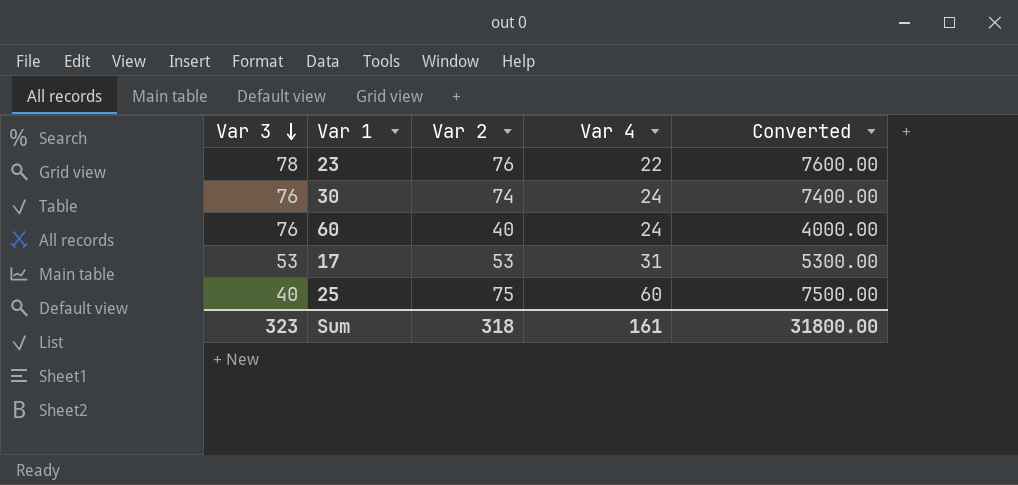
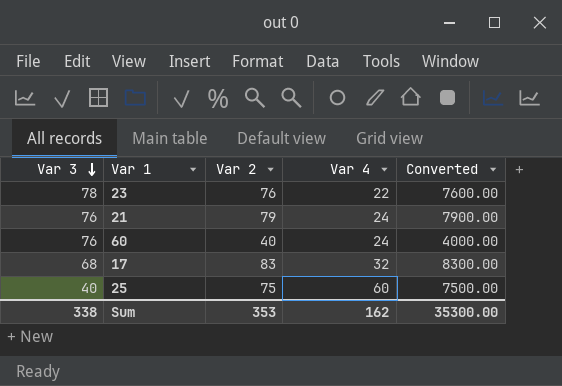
row 30: 76 | 74 | 24 | 7400.00 -> none
row 21: none -> 76 | 79 | 24 | 7900.00
17 | Var 3: 53 -> 68
17 | Var 2: 53 -> 83
17 | Var 4: 31 -> 32
17 | Converted: 5300.00 -> 8300.00
Sum | Var 3: 323 -> 338
Sum | Var 2: 318 -> 353
Sum | Var 4: 161 -> 162
Sum | Converted: 31800.00 -> 35300.00

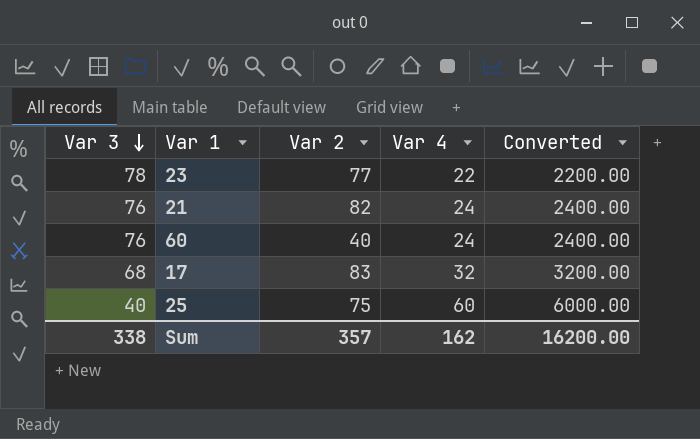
column Converted | formula: [Var 2] * 100 -> [Var 4] * 100
23 | Var 2: 76 -> 77
21 | Var 2: 79 -> 82
Sum | Var 2: 353 -> 357
Sum | Converted: 35300.00 -> 16200.00

